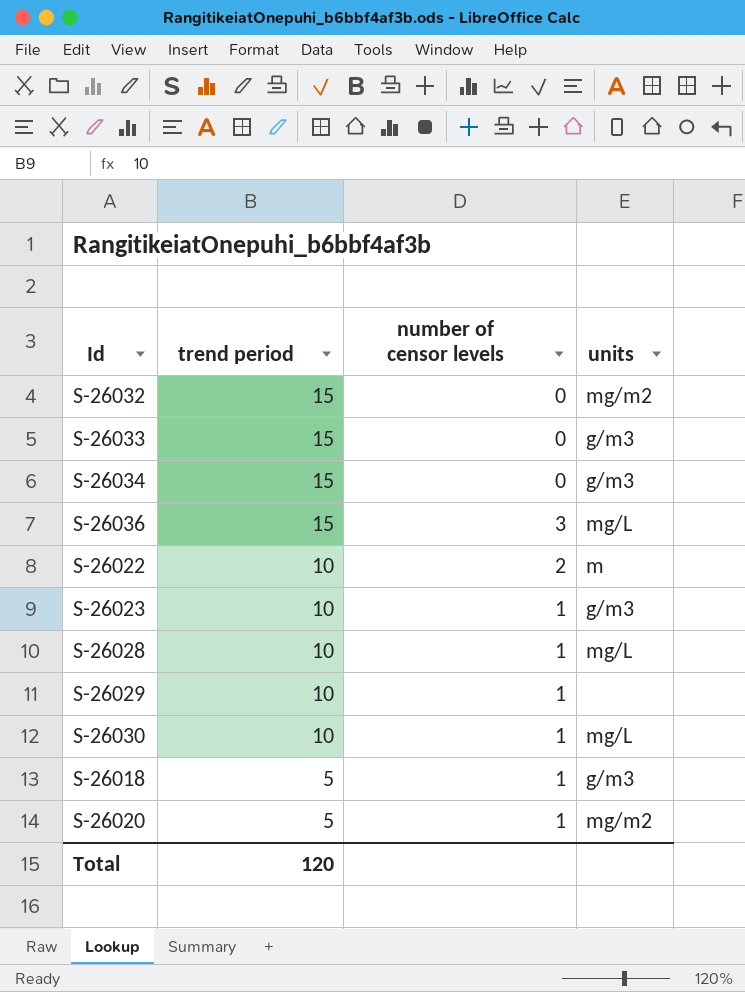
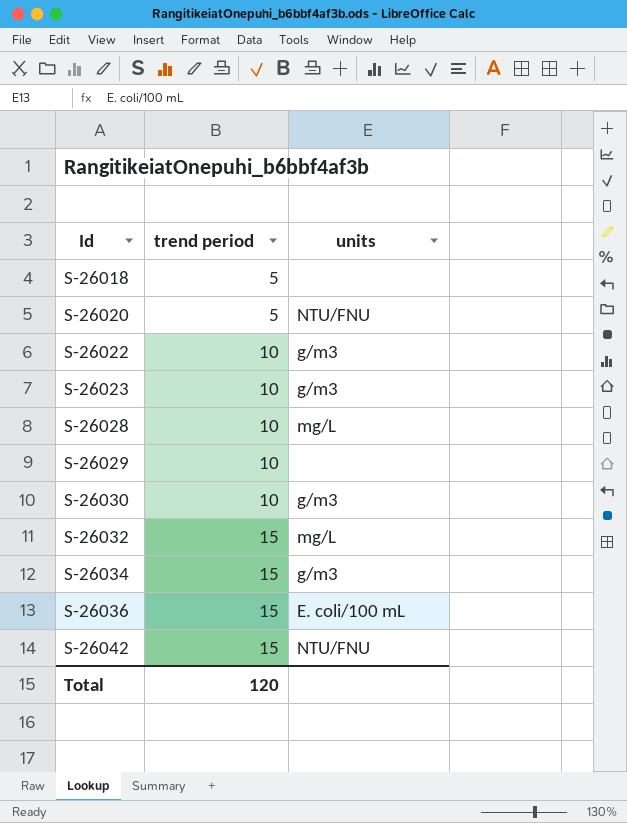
row order: trend period descending -> Id ascending
column number of censor levels | position: 3 -> none
row S-26033: 15 | 0 | g/m3 -> none
S-26018 | units: g/m3 -> none
S-26020 | units: mg/m2 -> NTU/FNU
S-26022 | units: m -> g/m3
S-26030 | units: mg/L -> g/m3
S-26032 | units: mg/m2 -> mg/L
S-26036 | units: mg/L -> E. coli/100 mL
row S-26042: none -> 15 | NTU/FNU

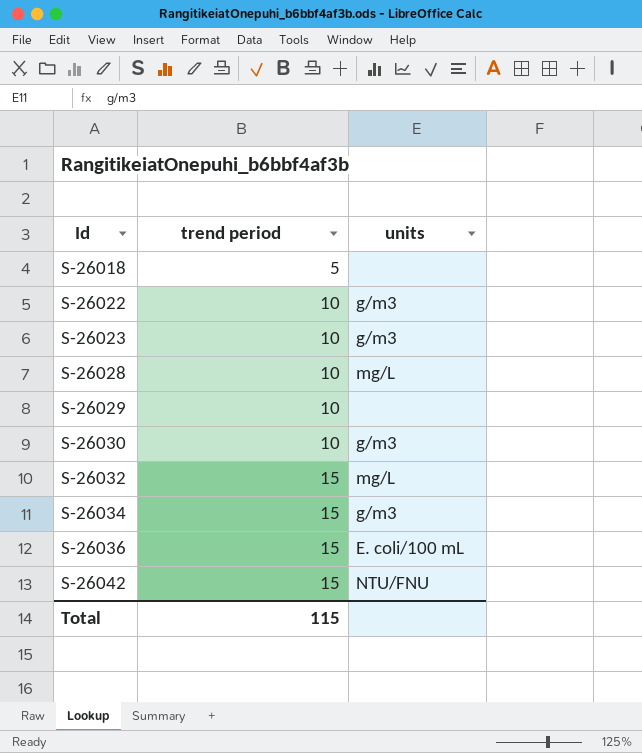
row S-26020: 5 | NTU/FNU -> none
Total | trend period: 120 -> 115

